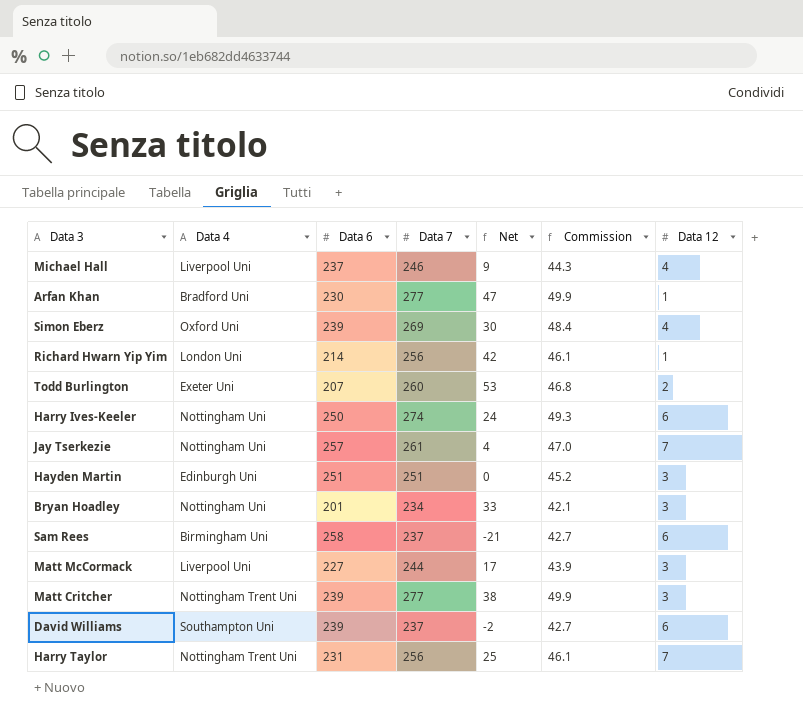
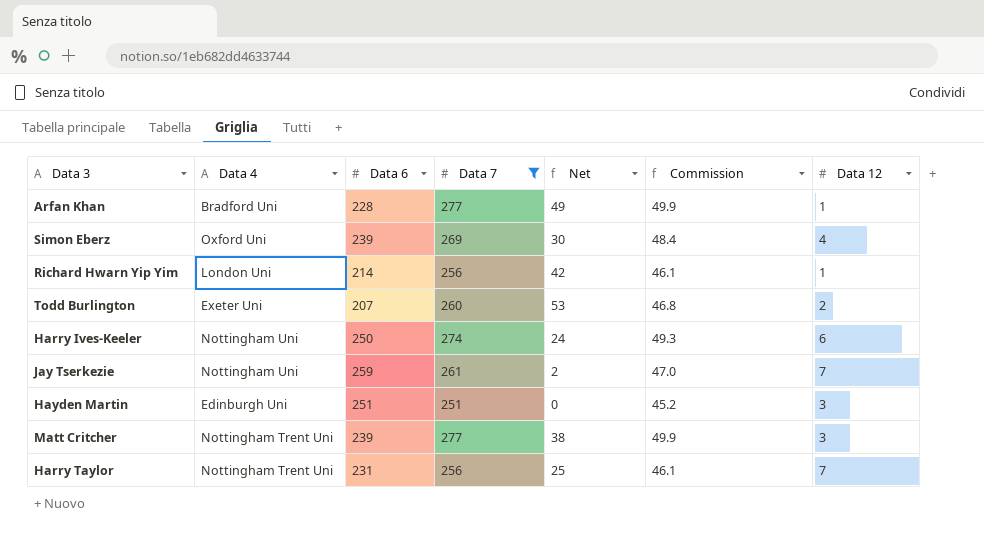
filter: none -> Data 7 >= 251
Arfan Khan | Data 6: 230 -> 228
Arfan Khan | Net: 47 -> 49
Jay Tserkezie | Data 6: 257 -> 259
Jay Tserkezie | Net: 4 -> 2

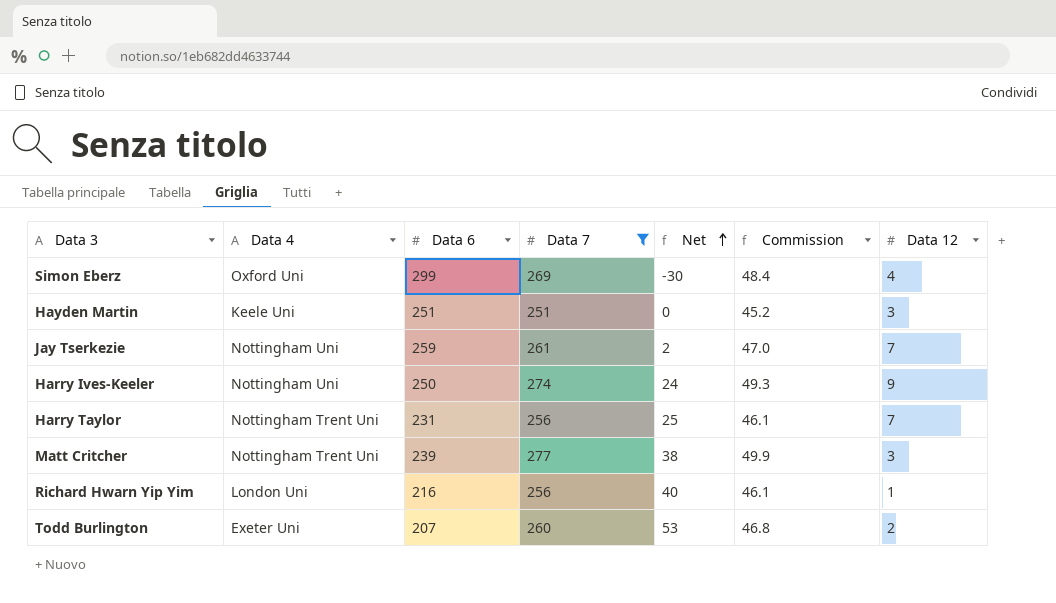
row order: none -> Net ascending
row Arfan Khan: Bradford Uni | 228 | 277 | 49 | 49.9 | 1 -> none
Simon Eberz | Data 6: 239 -> 299
Simon Eberz | Net: 30 -> -30
Hayden Martin | Data 4: Edinburgh Uni -> Keele Uni
Harry Ives-Keeler | Data 12: 6 -> 9
Richard Hwarn Yip Yim | Data 6: 214 -> 216
Richard Hwarn Yip Yim | Net: 42 -> 40

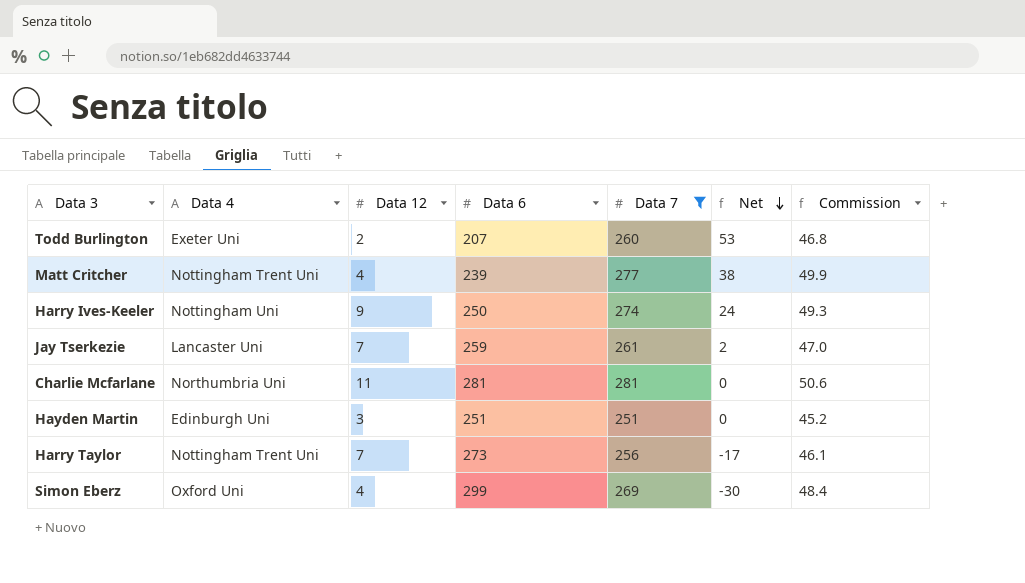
row order: Net ascending -> Net descending
column Data 12 | position: 7 -> 3
row Richard Hwarn Yip Yim: London Uni | 216 | 256 | 40 | 46.1 | 1 -> none
Matt Critcher | Data 12: 3 -> 4
Jay Tserkezie | Data 4: Nottingham Uni -> Lancaster Uni
row Charlie Mcfarlane: none -> Northumbria Uni | 11 | 281 | 281 | 0 | 50.6
Hayden Martin | Data 4: Keele Uni -> Edinburgh Uni
Harry Taylor | Data 6: 231 -> 273
Harry Taylor | Net: 25 -> -17

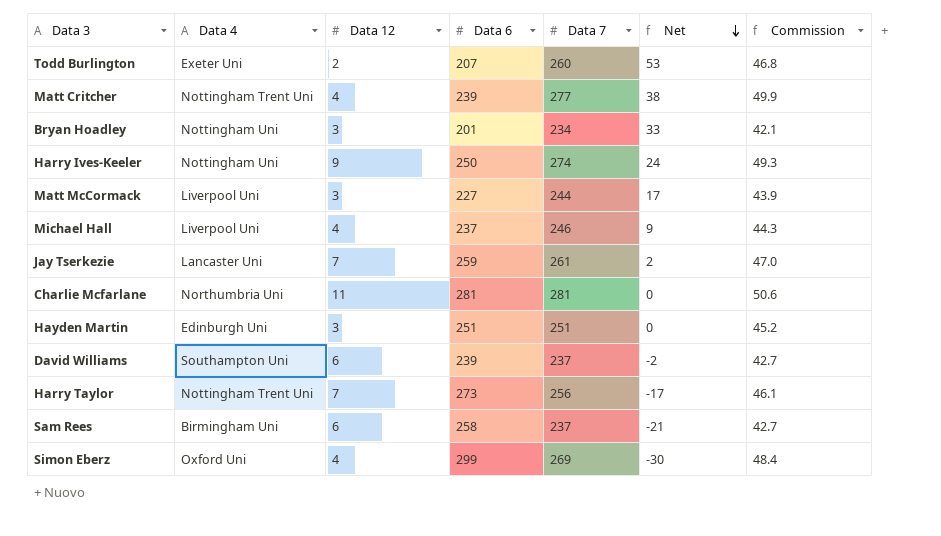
filter: Data 7 >= 251 -> none

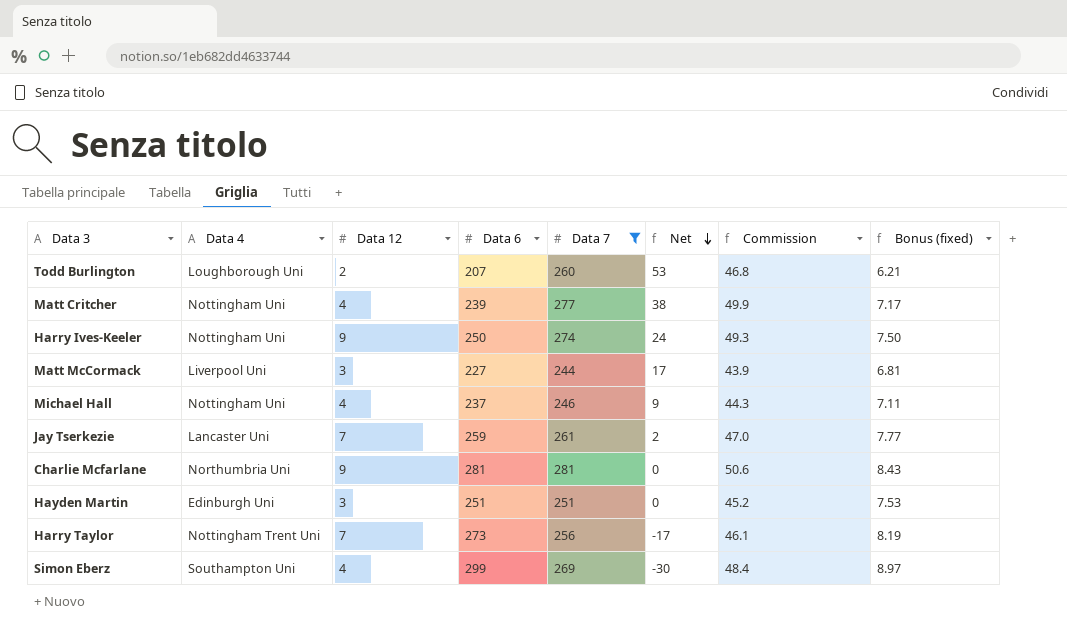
filter: none -> Data 7 >= 244
column Bonus (fixed) | formula: none -> [Data 6] * 0.03
Todd Burlington | Data 4: Exeter Uni -> Loughborough Uni
Matt Critcher | Data 4: Nottingham Trent Uni -> Nottingham Uni
Michael Hall | Data 4: Liverpool Uni -> Nottingham Uni
Charlie Mcfarlane | Data 12: 11 -> 9
Simon Eberz | Data 4: Oxford Uni -> Southampton Uni

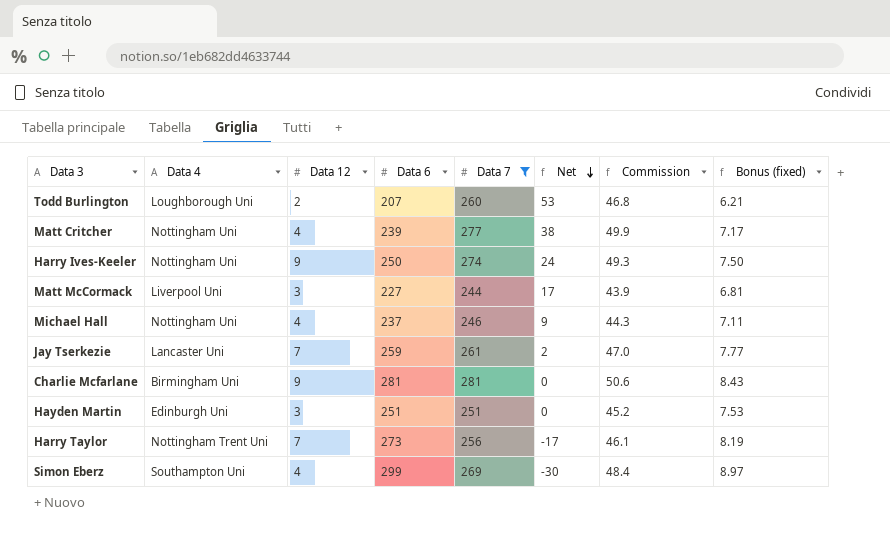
Charlie Mcfarlane | Data 4: Northumbria Uni -> Birmingham Uni

